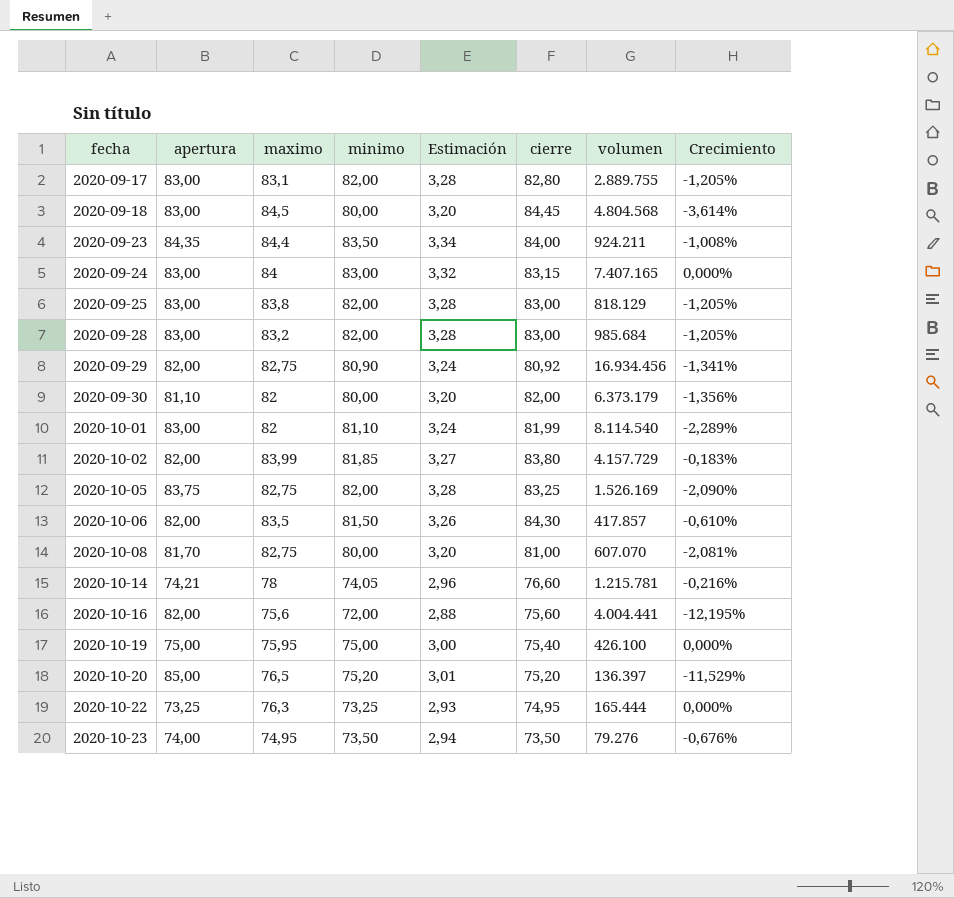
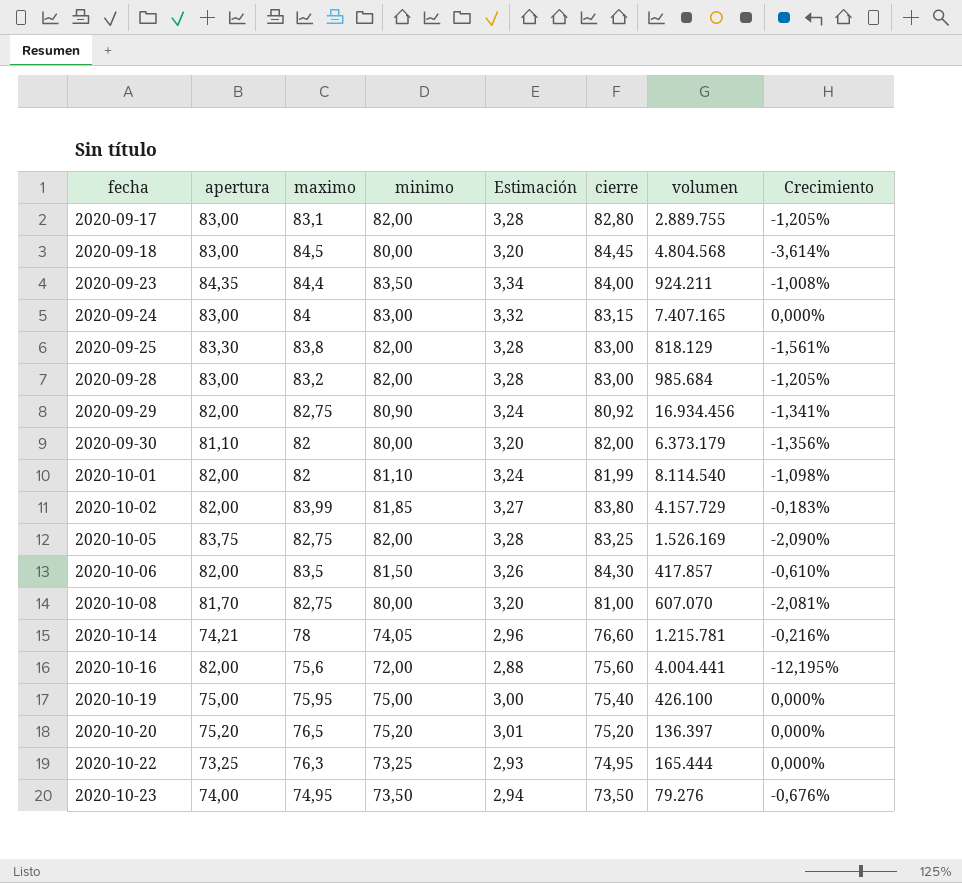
2020-09-25 | apertura: 83,00 -> 83,30
2020-09-25 | Crecimiento: -1,205% -> -1,561%
2020-10-01 | apertura: 83,00 -> 82,00
2020-10-01 | Crecimiento: -2,289% -> -1,098%
2020-10-20 | apertura: 85,00 -> 75,20
2020-10-20 | Crecimiento: -11,529% -> 0,000%

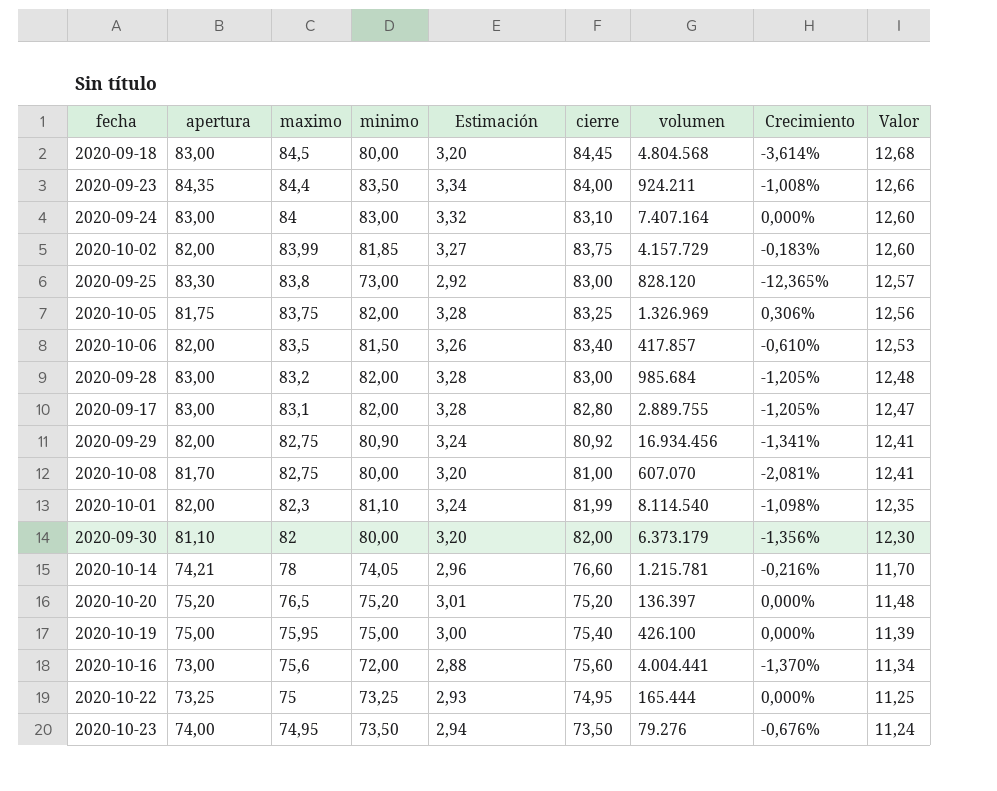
row order: fecha ascending -> maximo descending
column Valor | formula: none -> [maximo] * 0,15
2020-09-24 | cierre: 83,15 -> 83,10
2020-09-24 | volumen: 7.407.165 -> 7.407.164
2020-10-02 | cierre: 83,80 -> 83,75
2020-09-25 | minimo: 82,00 -> 73,00
2020-09-25 | Estimación: 3,28 -> 2,92
2020-09-25 | volumen: 818.129 -> 828.120
2020-09-25 | Crecimiento: -1,561% -> -12,365%
2020-10-05 | apertura: 83,75 -> 81,75
2020-10-05 | maximo: 82,75 -> 83,75
2020-10-05 | volumen: 1.526.169 -> 1.326.969
2020-10-05 | Crecimiento: -2,090% -> 0,306%
2020-10-06 | cierre: 84,30 -> 83,40
2020-10-01 | maximo: 82 -> 82,3
2020-10-16 | apertura: 82,00 -> 73,00
2020-10-16 | Crecimiento: -12,195% -> -1,370%
2020-10-22 | maximo: 76,3 -> 75

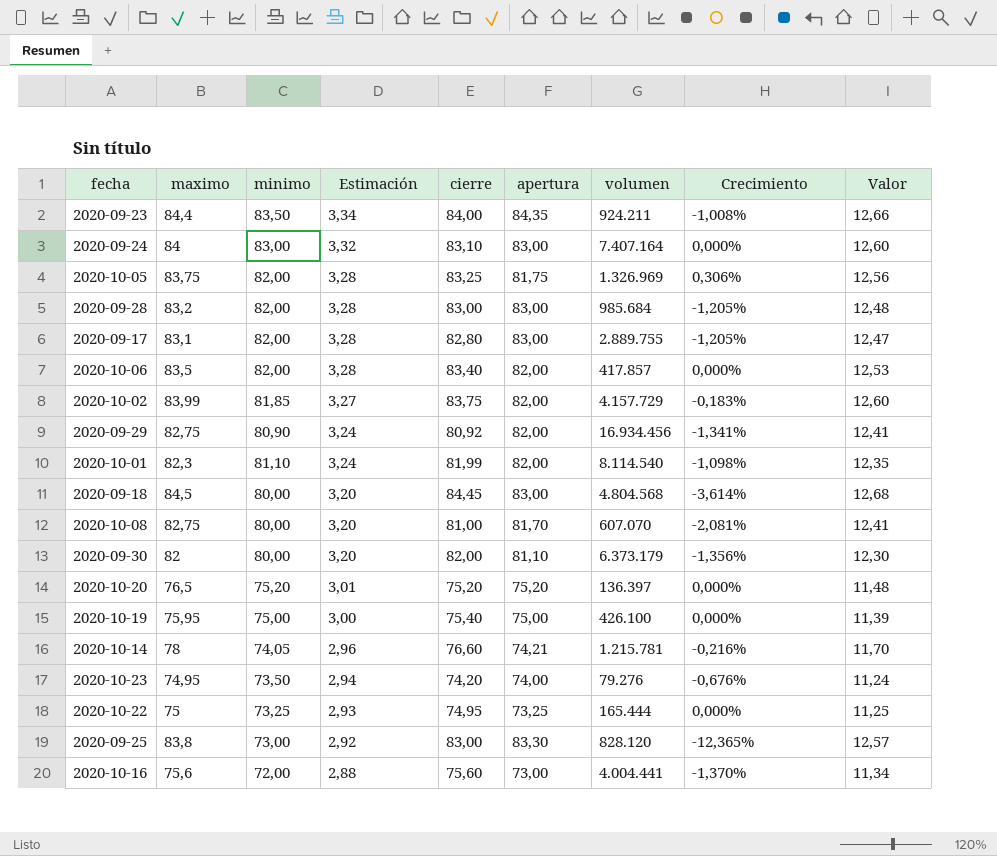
row order: maximo descending -> Estimación descending
column apertura | position: 2 -> 6
2020-10-06 | minimo: 81,50 -> 82,00
2020-10-06 | Estimación: 3,26 -> 3,28
2020-10-06 | Crecimiento: -0,610% -> 0,000%
2020-10-23 | cierre: 73,50 -> 74,20

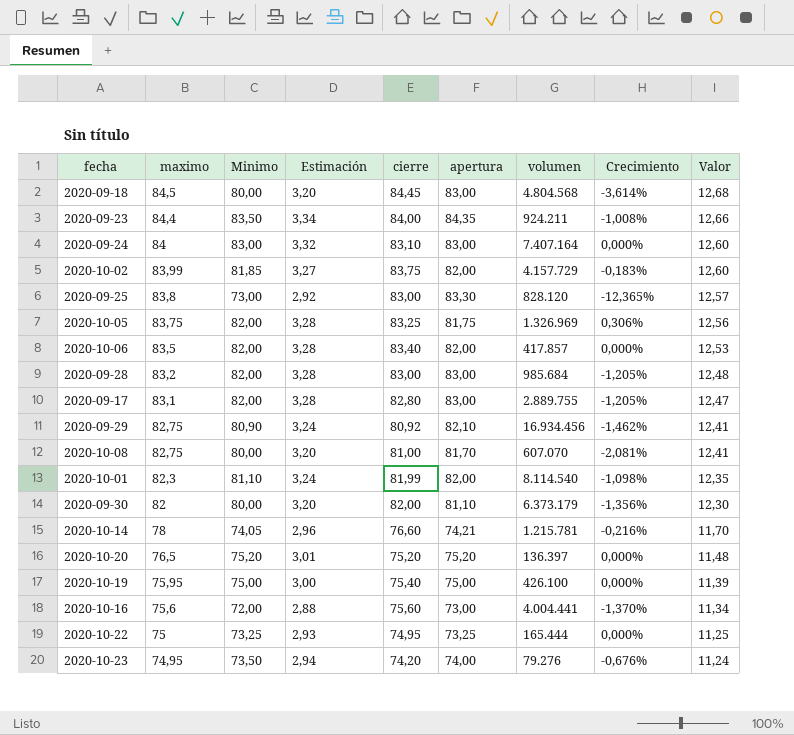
row order: Estimación descending -> maximo descending
column name: minimo -> Minimo
2020-09-29 | apertura: 82,00 -> 82,10
2020-09-29 | Crecimiento: -1,341% -> -1,462%

